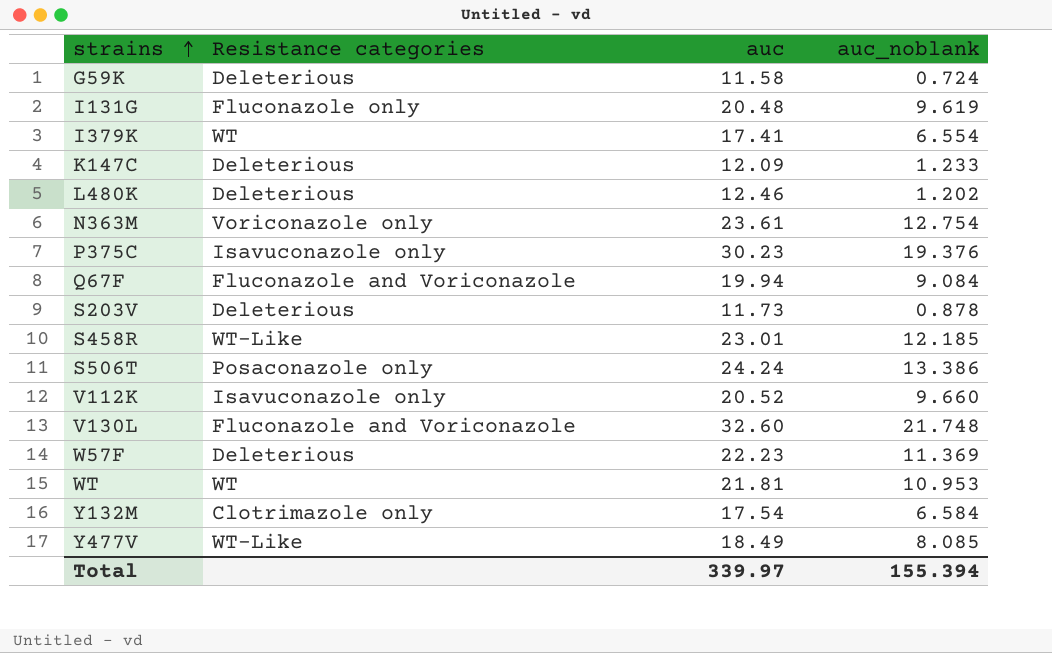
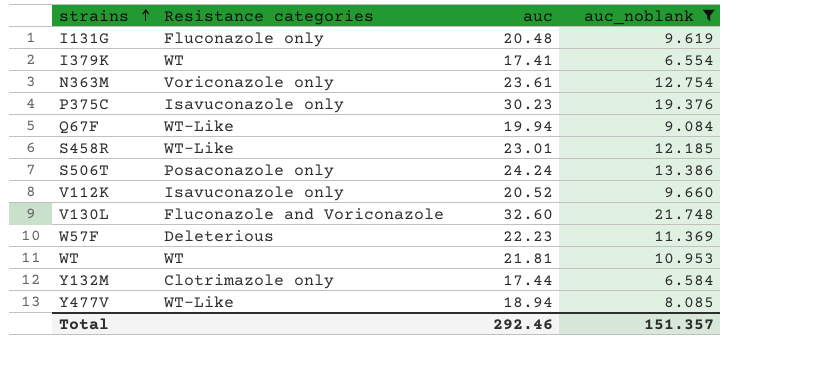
filter: none -> auc_noblank >= 6.554
Q67F | Resistance categories: Fluconazole and Voriconazole -> WT-Like
Y132M | auc: 17.54 -> 17.44
Y477V | auc: 18.49 -> 18.94
Total | auc: 339.97 -> 292.46
Total | auc_noblank: 155.394 -> 151.357

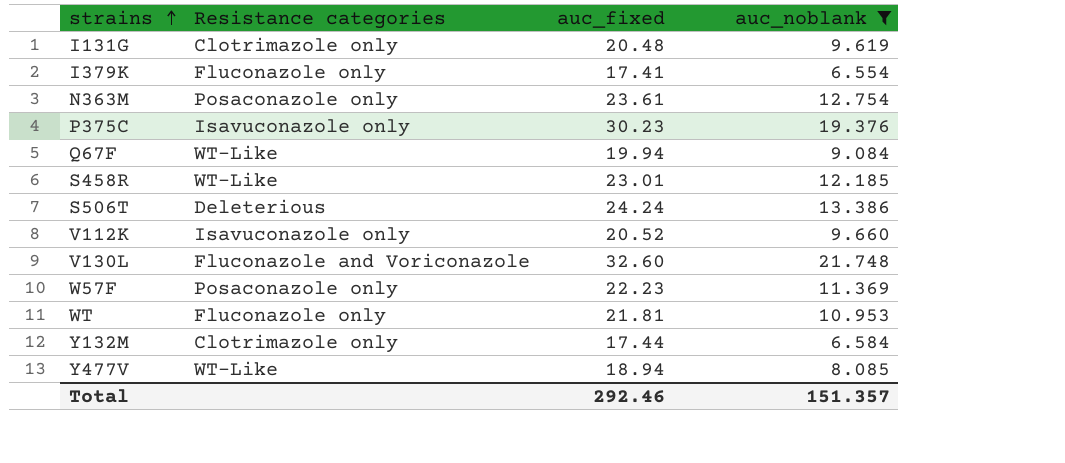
column name: auc -> auc_fixed
I131G | Resistance categories: Fluconazole only -> Clotrimazole only
I379K | Resistance categories: WT -> Fluconazole only
N363M | Resistance categories: Voriconazole only -> Posaconazole only
S506T | Resistance categories: Posaconazole only -> Deleterious
W57F | Resistance categories: Deleterious -> Posaconazole only
WT | Resistance categories: WT -> Fluconazole only

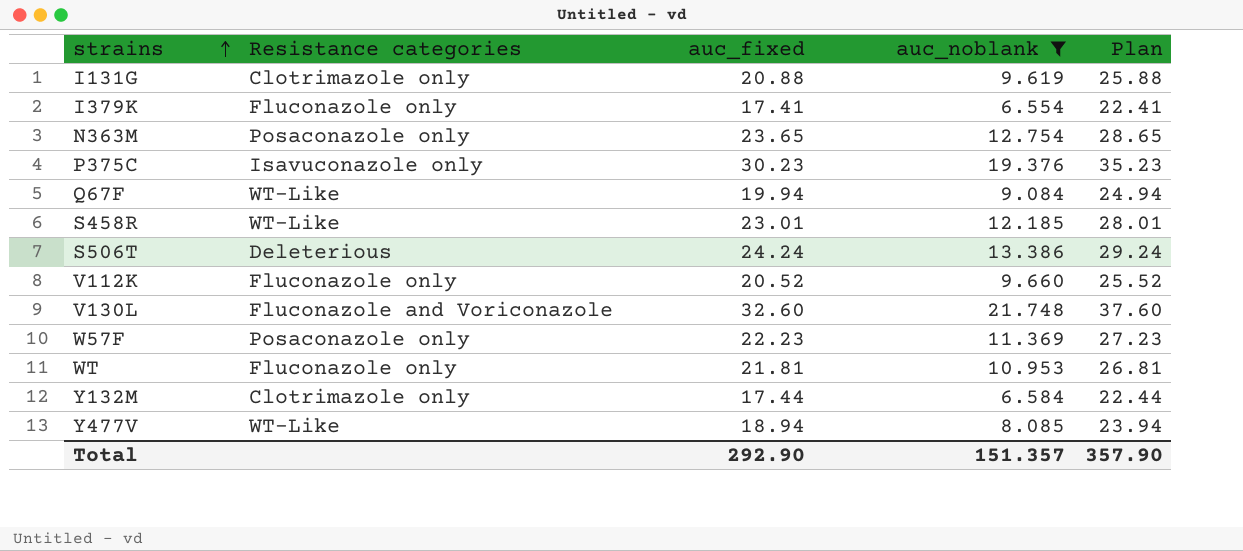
column Plan | formula: none -> [auc_fixed] + 5
I131G | auc_fixed: 20.48 -> 20.88
N363M | auc_fixed: 23.61 -> 23.65
V112K | Resistance categories: Isavuconazole only -> Fluconazole only
Total | auc_fixed: 292.46 -> 292.90

